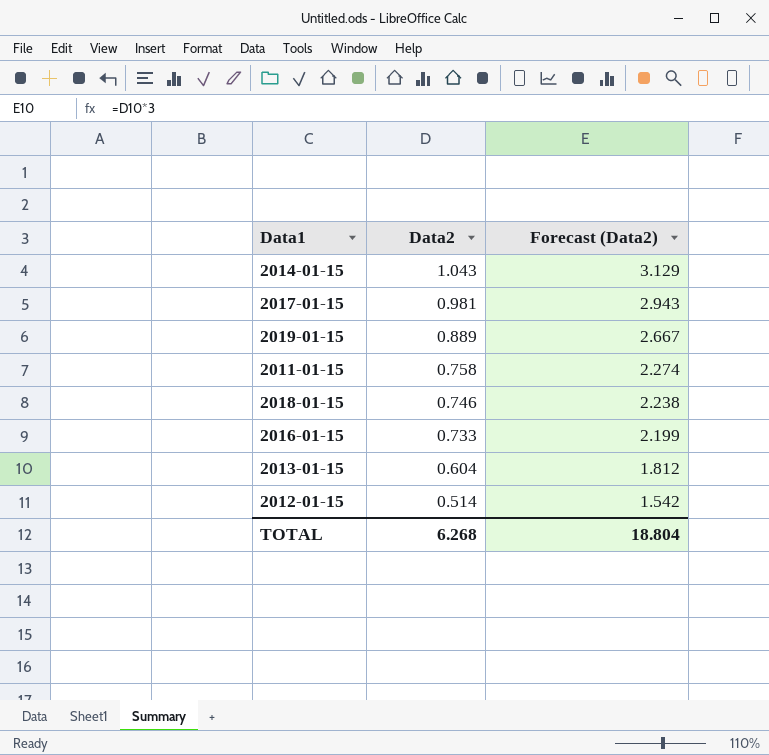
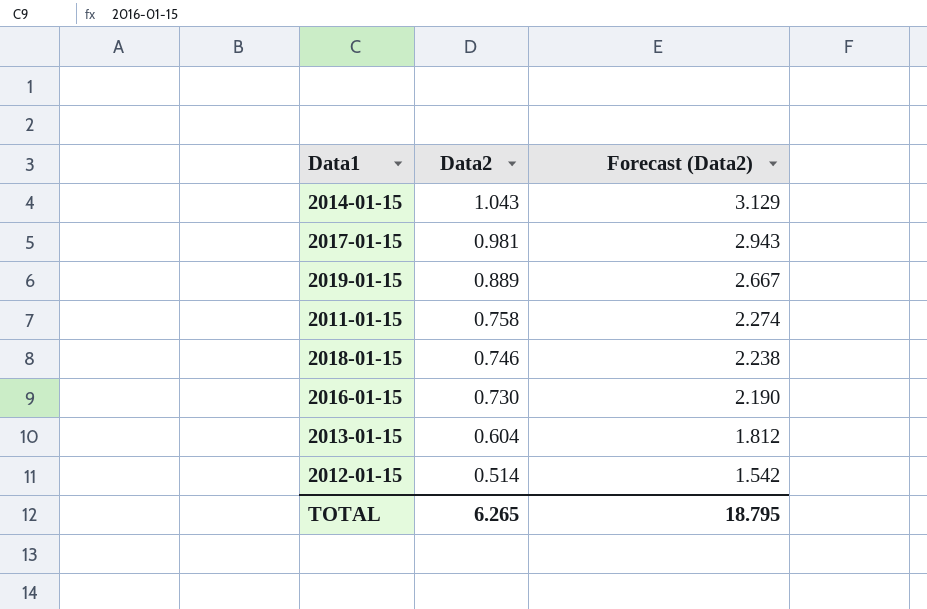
2016-01-15 | Data2: 0.733 -> 0.730
2016-01-15 | Forecast (Data2): 2.199 -> 2.190
TOTAL | Data2: 6.268 -> 6.265
TOTAL | Forecast (Data2): 18.804 -> 18.795

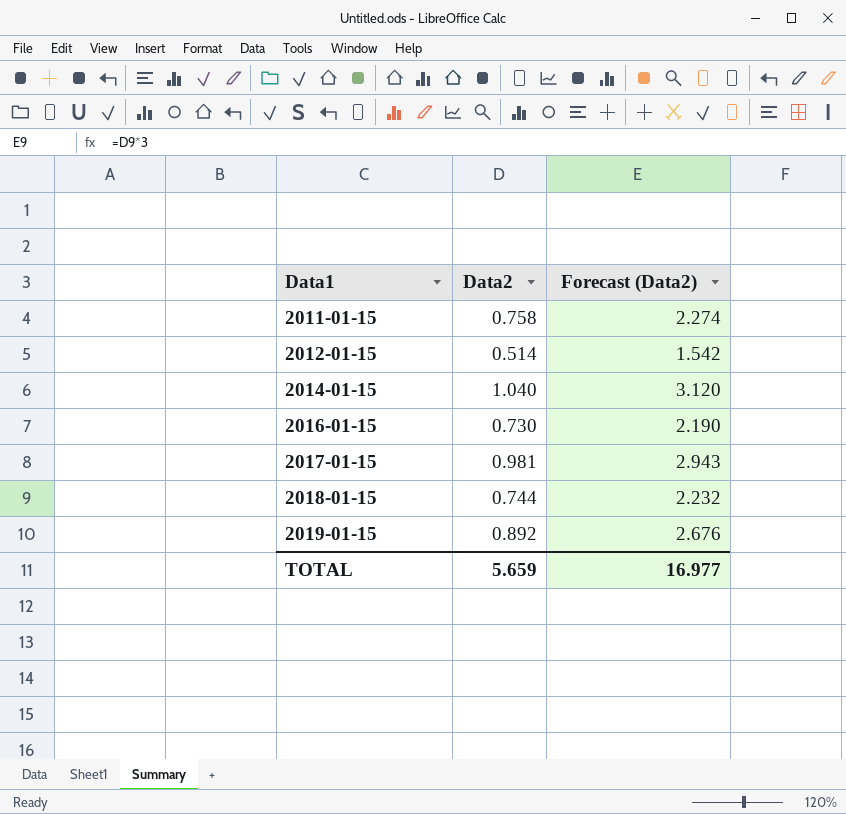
row order: Data2 descending -> Data1 ascending
row 2013-01-15: 0.604 | 1.812 -> none
2014-01-15 | Data2: 1.043 -> 1.040
2014-01-15 | Forecast (Data2): 3.129 -> 3.120
2018-01-15 | Data2: 0.746 -> 0.744
2018-01-15 | Forecast (Data2): 2.238 -> 2.232
2019-01-15 | Data2: 0.889 -> 0.892
2019-01-15 | Forecast (Data2): 2.667 -> 2.676
TOTAL | Data2: 6.265 -> 5.659
TOTAL | Forecast (Data2): 18.795 -> 16.977

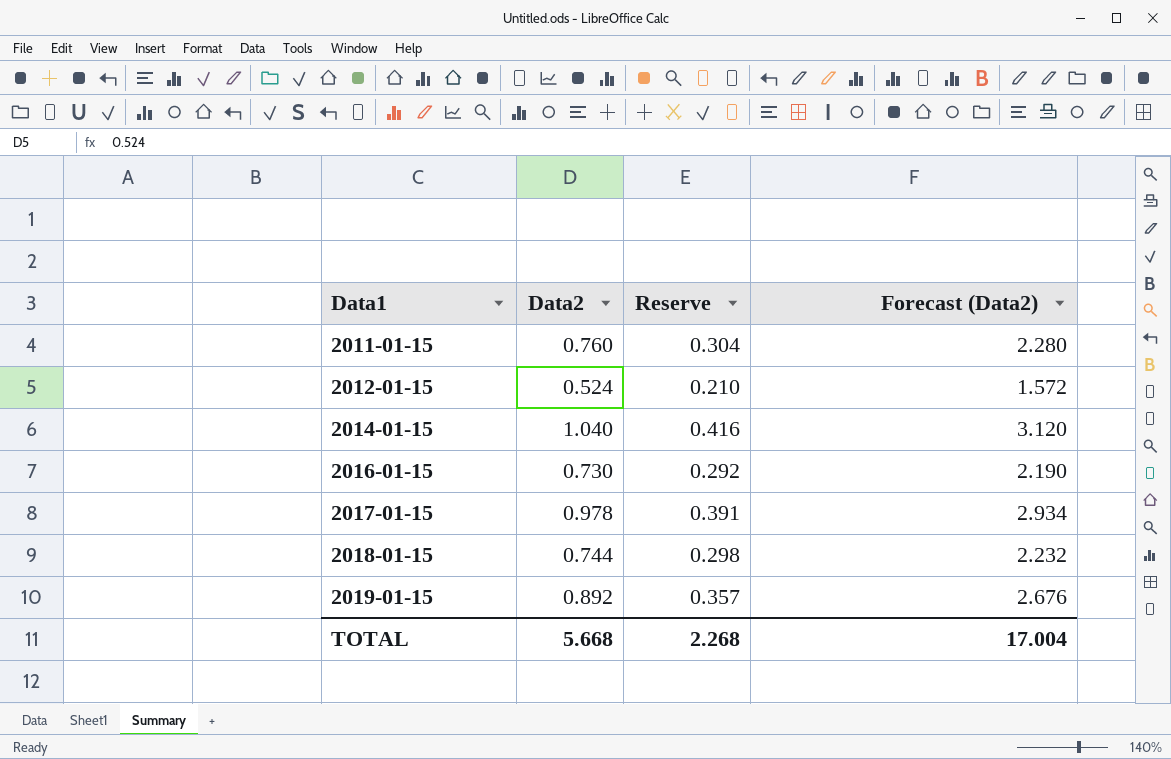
column Reserve | formula: none -> [Data2] * 0.4
2011-01-15 | Data2: 0.758 -> 0.760
2011-01-15 | Forecast (Data2): 2.274 -> 2.280
2012-01-15 | Data2: 0.514 -> 0.524
2012-01-15 | Forecast (Data2): 1.542 -> 1.572
2017-01-15 | Data2: 0.981 -> 0.978
2017-01-15 | Forecast (Data2): 2.943 -> 2.934
TOTAL | Data2: 5.659 -> 5.668
TOTAL | Forecast (Data2): 16.977 -> 17.004

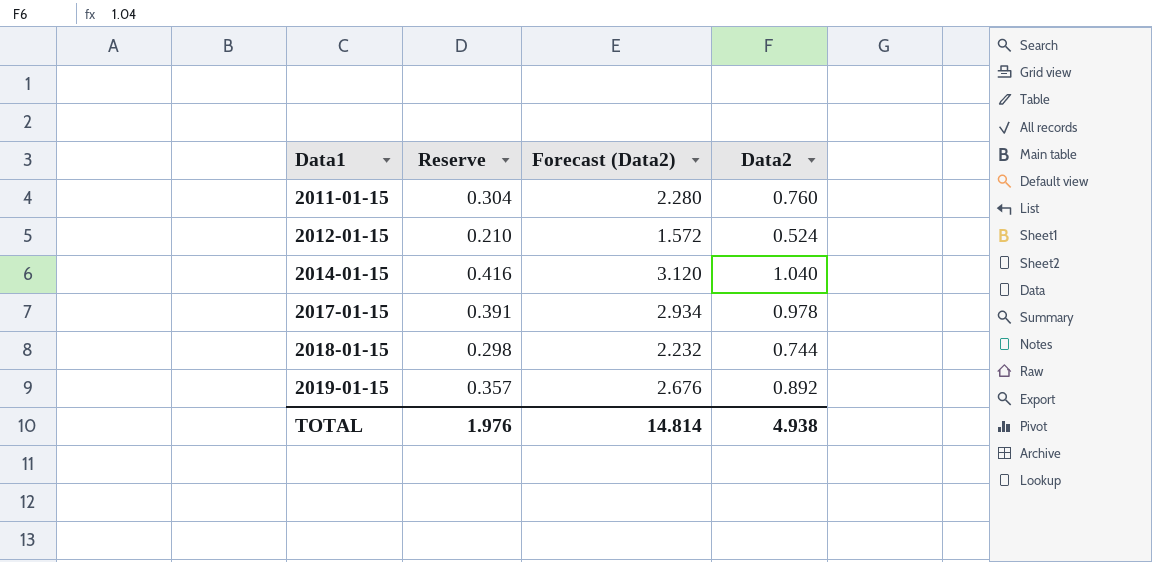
column Data2 | position: 2 -> 4
row 2016-01-15: 0.730 | 0.292 | 2.190 -> none
TOTAL | Reserve: 2.268 -> 1.976
TOTAL | Forecast (Data2): 17.004 -> 14.814
TOTAL | Data2: 5.668 -> 4.938

